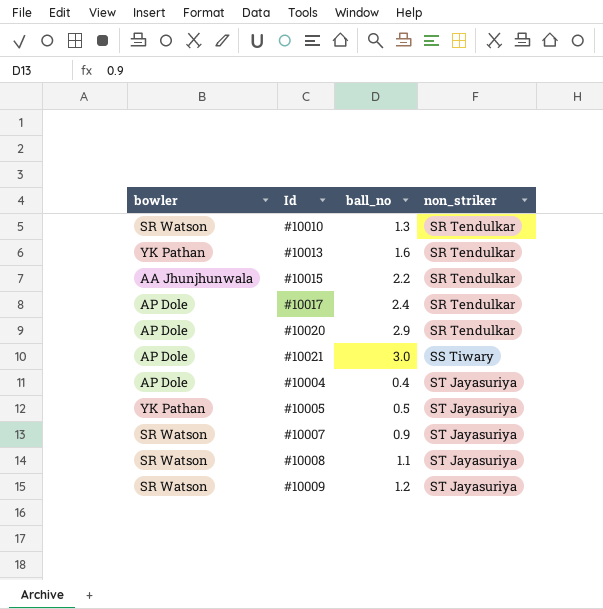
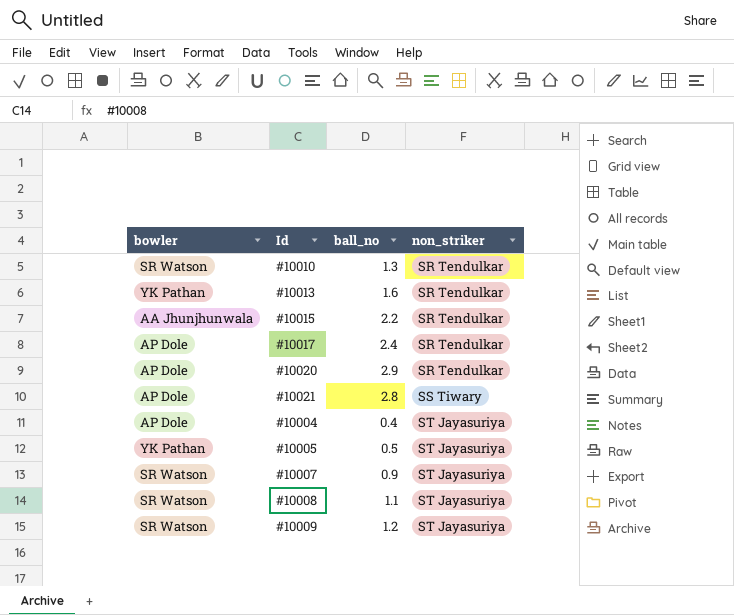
#10021 | ball_no: 3.0 -> 2.8

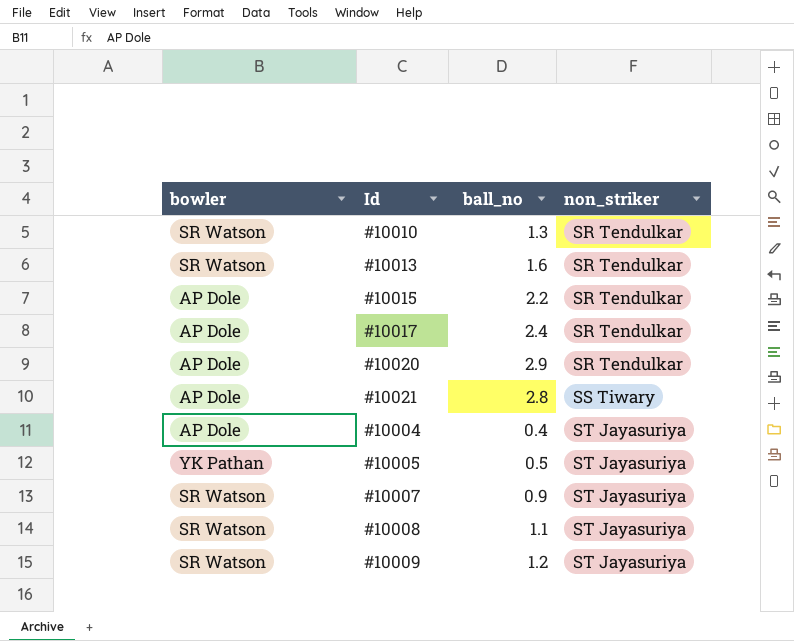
#10013 | bowler: YK Pathan -> SR Watson
#10015 | bowler: AA Jhunjhunwala -> AP Dole

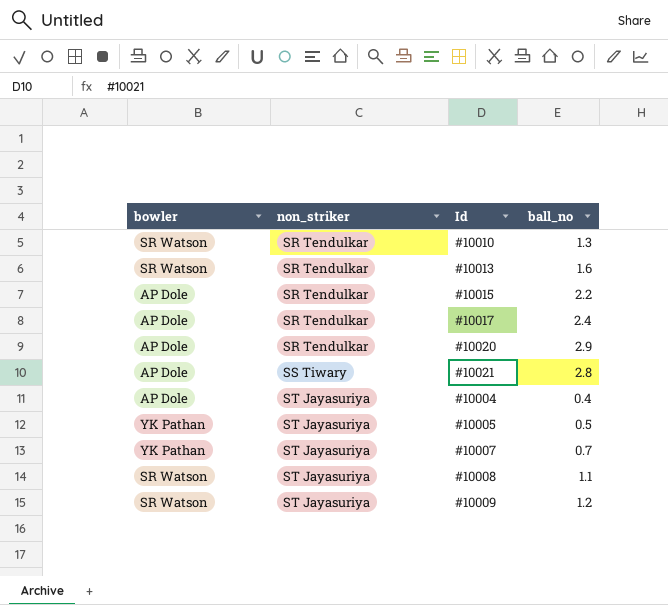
column non_striker | position: 4 -> 2
#10007 | bowler: SR Watson -> YK Pathan
#10007 | ball_no: 0.9 -> 0.7

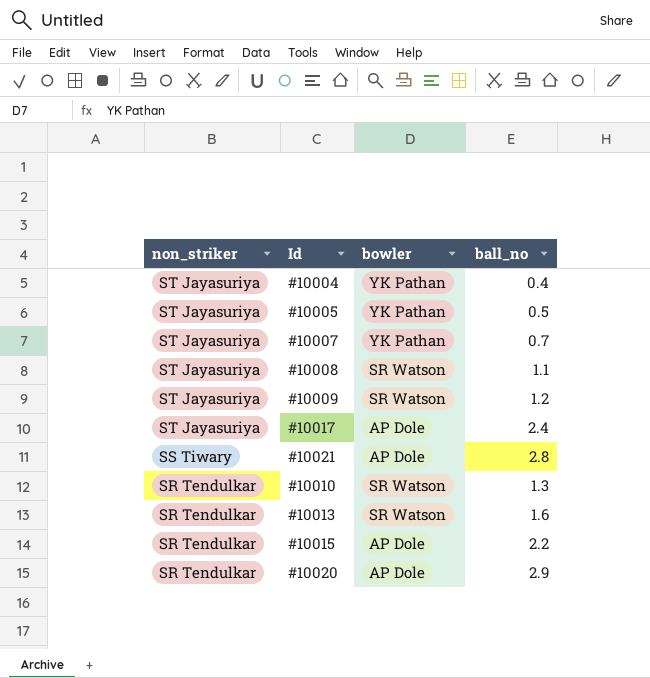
row order: non_striker ascending -> non_striker descending
column bowler | position: 1 -> 3
#10004 | bowler: AP Dole -> YK Pathan
#10017 | non_striker: SR Tendulkar -> ST Jayasuriya

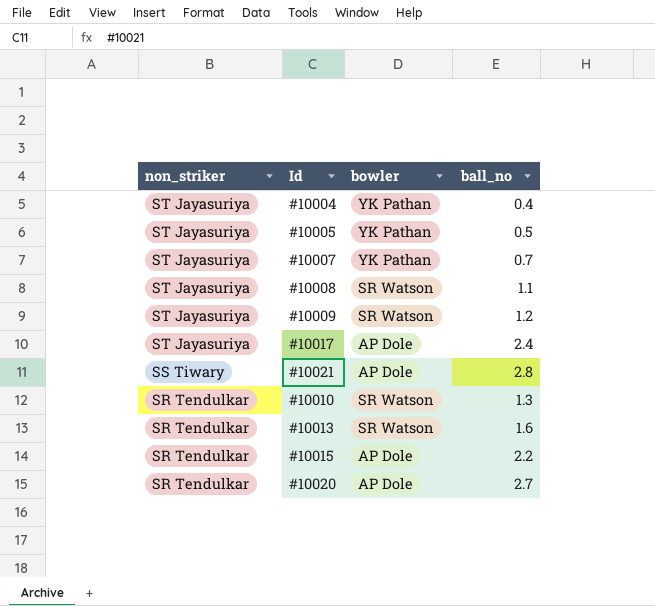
#10020 | ball_no: 2.9 -> 2.7

